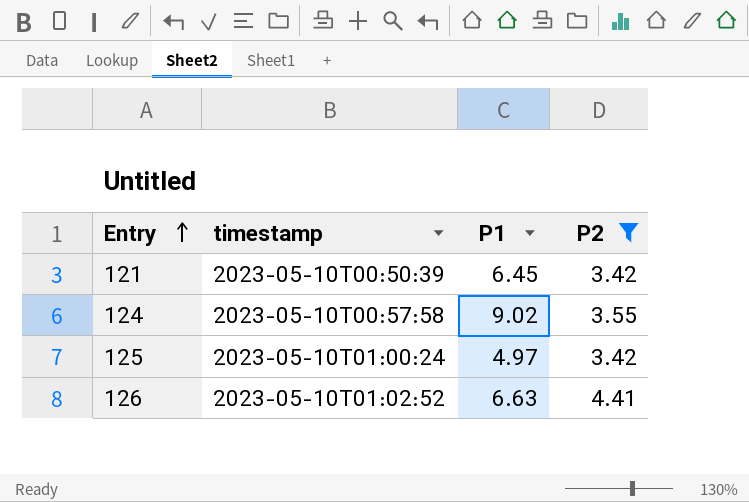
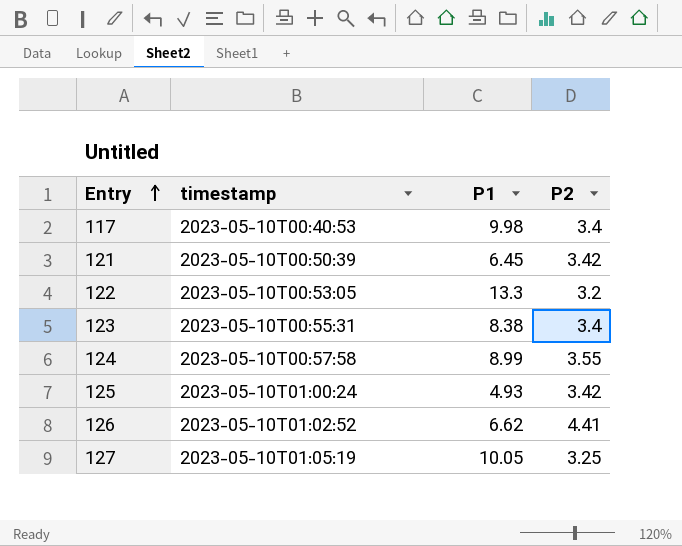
filter: P2 >= 3.42 -> none
124 | P1: 9.02 -> 8.99
125 | P1: 4.97 -> 4.93
126 | P1: 6.63 -> 6.62

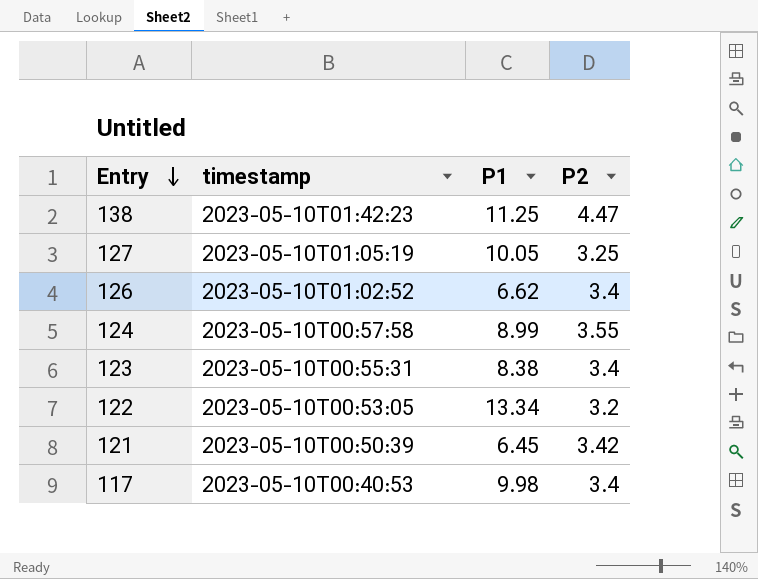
row order: Entry ascending -> Entry descending
row 125: 2023-05-10T01:00:24 | 4.93 | 3.42 -> none
row 138: none -> 2023-05-10T01:42:23 | 11.25 | 4.47
126 | P2: 4.41 -> 3.4
122 | P1: 13.3 -> 13.34

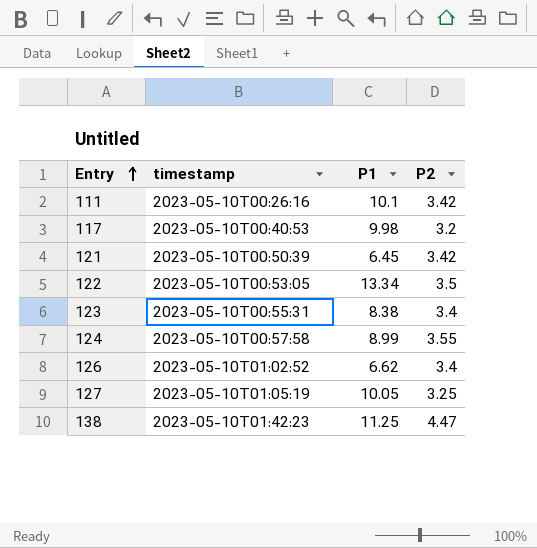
row order: Entry descending -> Entry ascending
row 111: none -> 2023-05-10T00:26:16 | 10.1 | 3.42
117 | P2: 3.4 -> 3.2
122 | P2: 3.2 -> 3.5

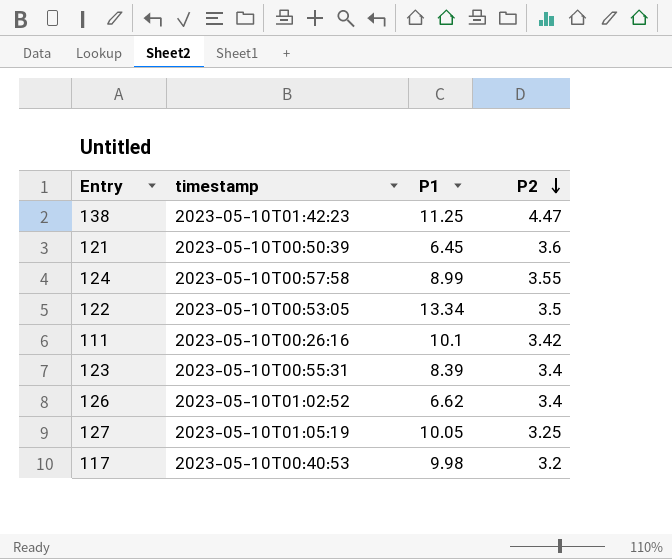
row order: Entry ascending -> P2 descending
121 | P2: 3.42 -> 3.6
123 | P1: 8.38 -> 8.39

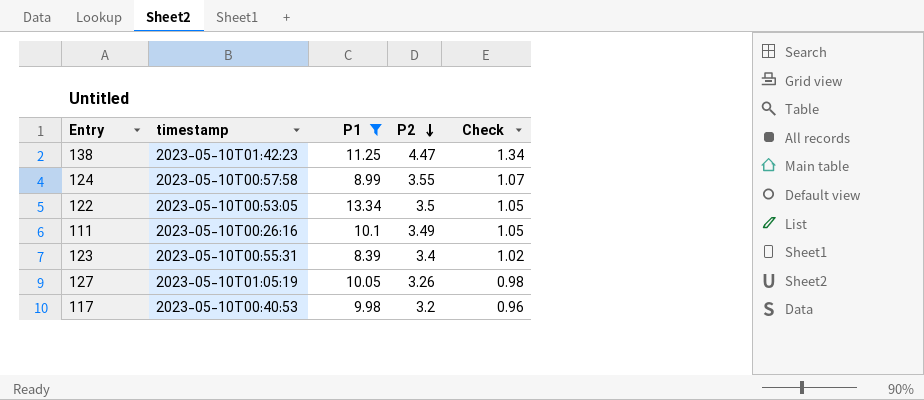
filter: none -> P1 >= 8.39
column Check | formula: none -> [P2] * 0.3
111 | P2: 3.42 -> 3.49
127 | P2: 3.25 -> 3.26

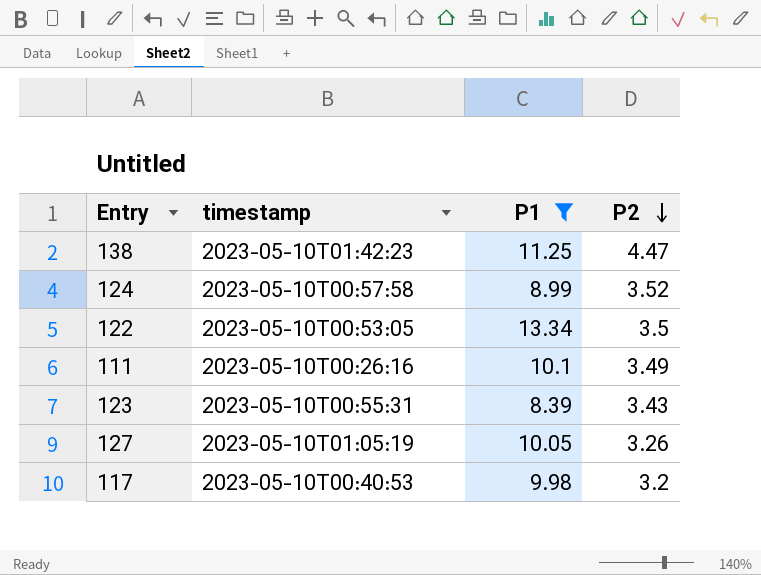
column Check | formula: [P2] * 0.3 -> none
124 | P2: 3.55 -> 3.52
123 | P2: 3.4 -> 3.43

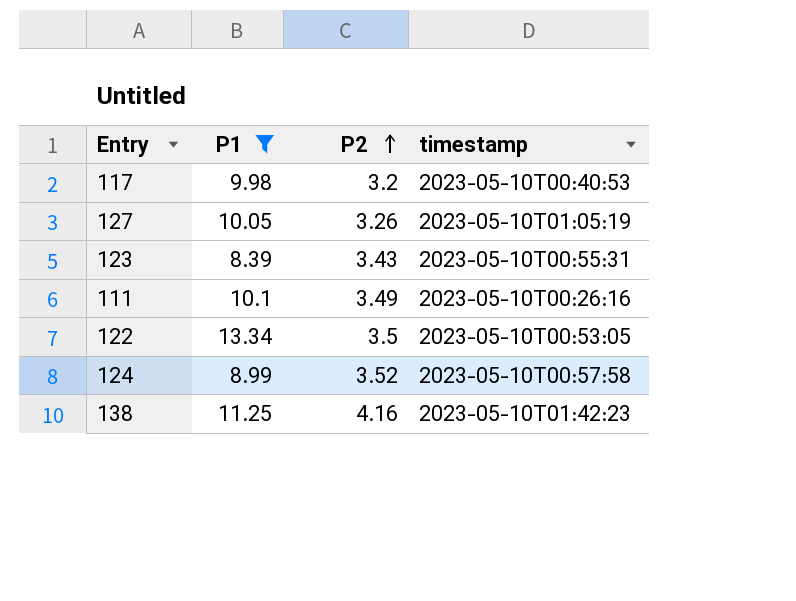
row order: P2 descending -> P2 ascending
column timestamp | position: 2 -> 4
138 | P2: 4.47 -> 4.16

